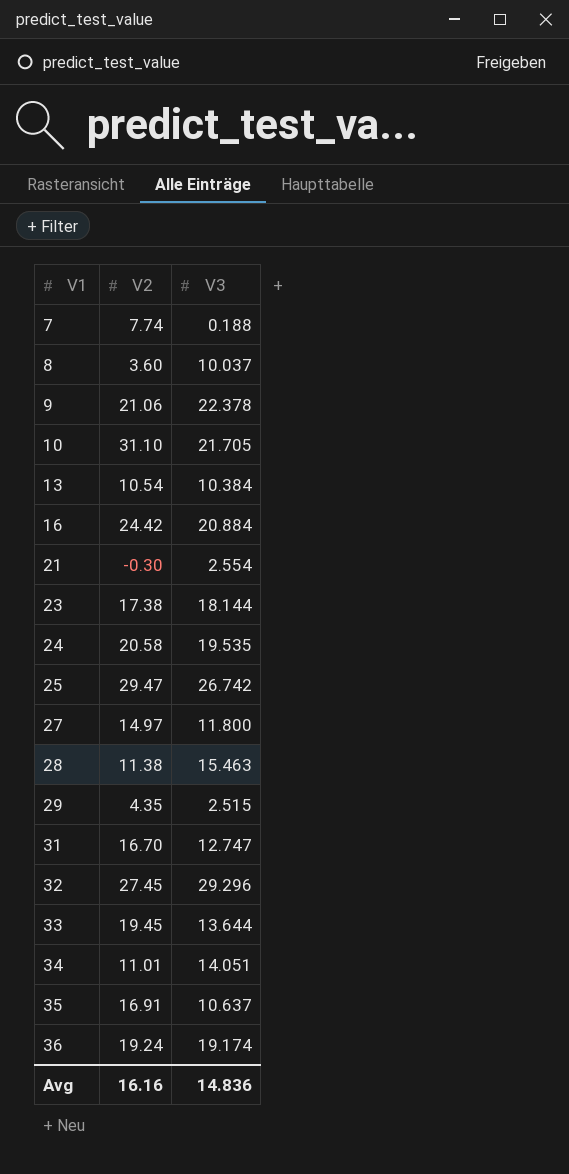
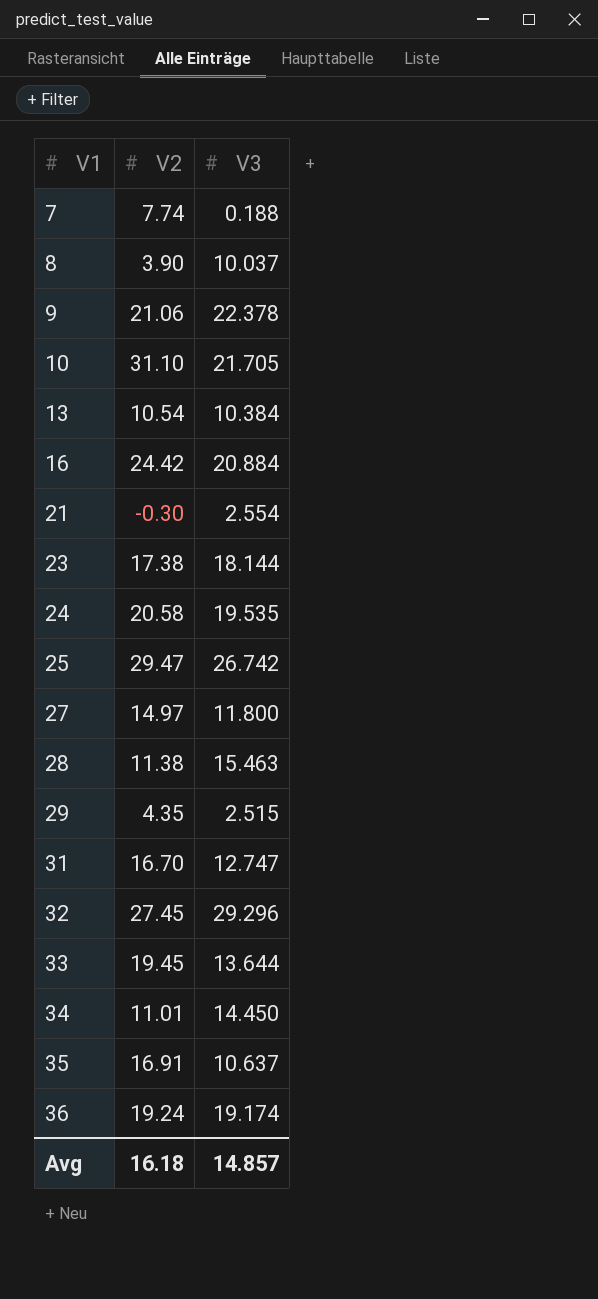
8 | V2: 3.60 -> 3.90
34 | V3: 14.051 -> 14.450
Avg | V2: 16.16 -> 16.18
Avg | V3: 14.836 -> 14.857

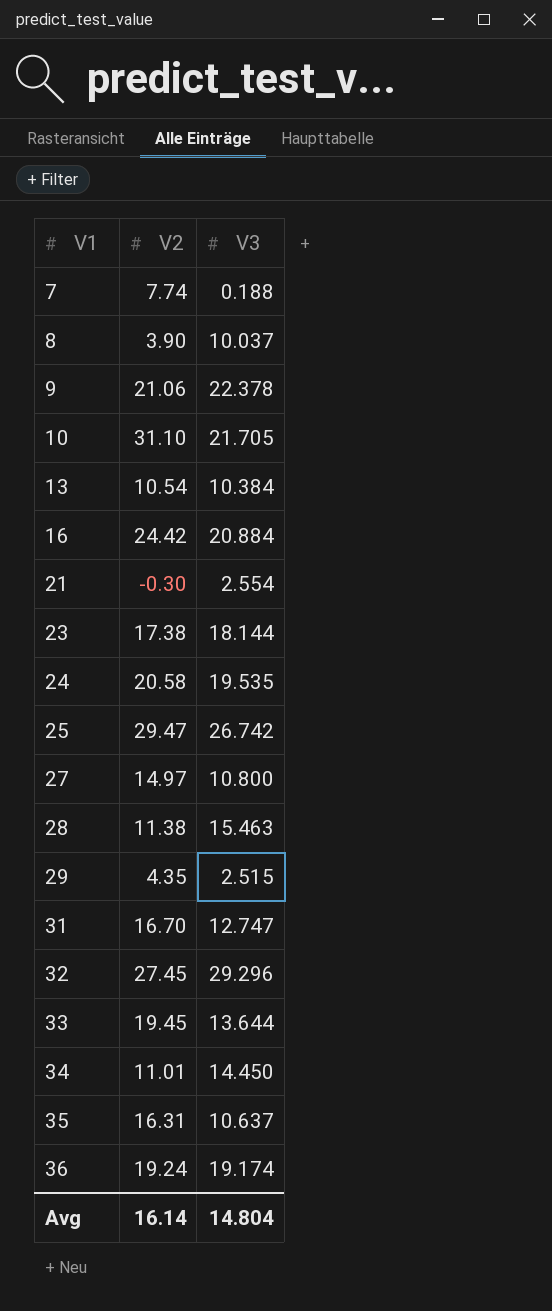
27 | V3: 11.800 -> 10.800
35 | V2: 16.91 -> 16.31
Avg | V2: 16.18 -> 16.14
Avg | V3: 14.857 -> 14.804

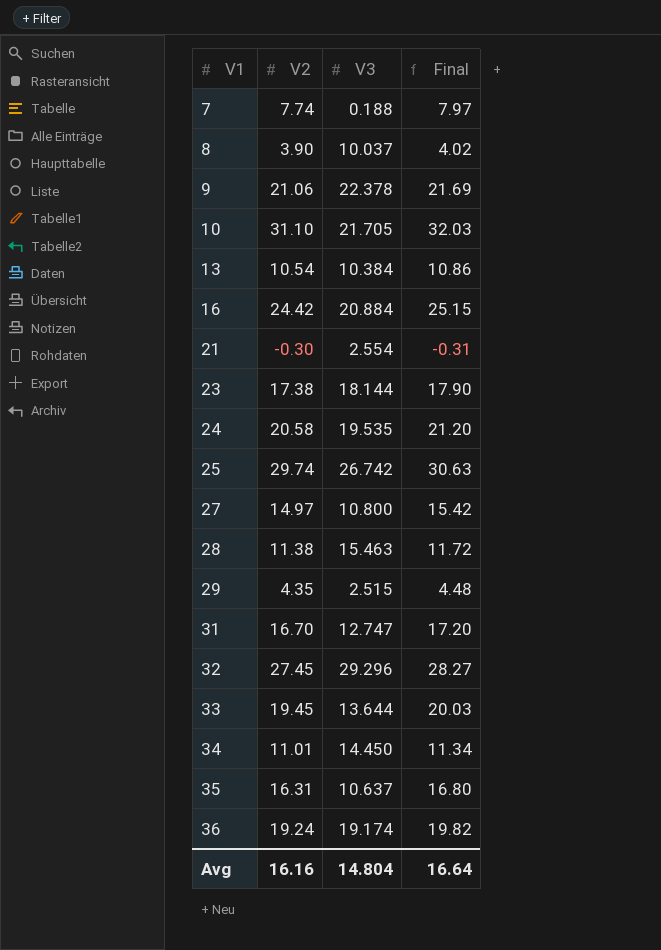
column Final | formula: none -> [V2] * 1.03
25 | V2: 29.47 -> 29.74
Avg | V2: 16.14 -> 16.16

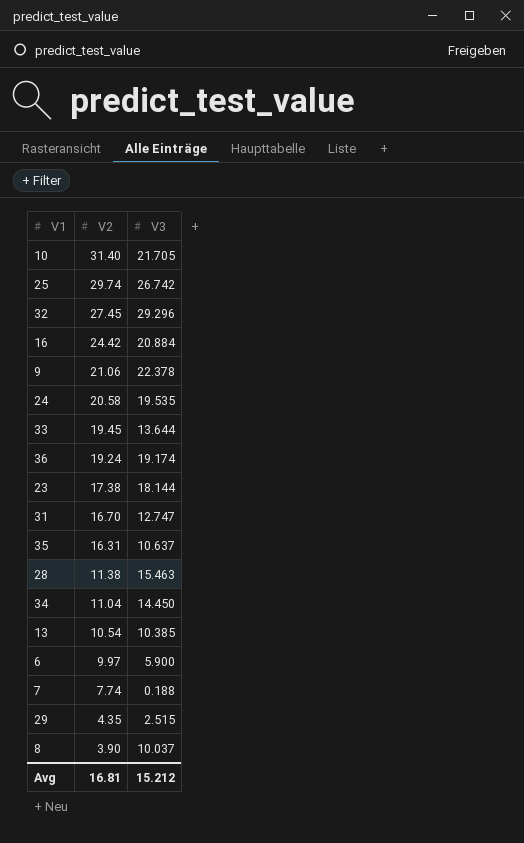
row order: V1 ascending -> V2 descending
column Final | formula: [V2] * 1.03 -> none
row 21: -0.30 | 2.554 | -0.31 -> none
row 27: 14.97 | 10.800 | 15.42 -> none
10 | V2: 31.10 -> 31.40
34 | V2: 11.01 -> 11.04
13 | V3: 10.384 -> 10.385
row 6: none -> 9.97 | 5.900
Avg | V2: 16.16 -> 16.81
Avg | V3: 14.804 -> 15.212

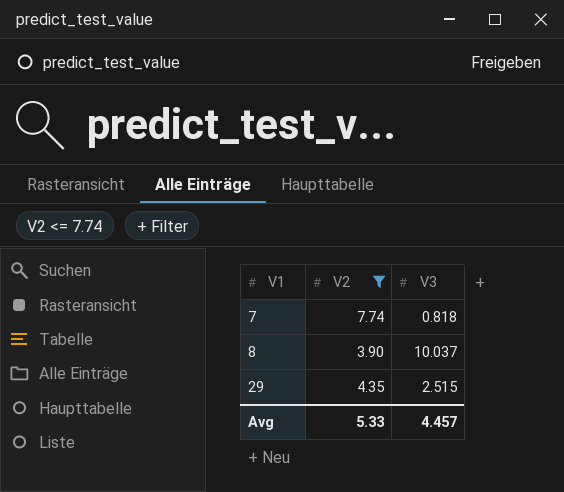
filter: none -> V2 <= 7.74
row order: V2 descending -> V1 ascending
7 | V3: 0.188 -> 0.818
Avg | V2: 16.81 -> 5.33
Avg | V3: 15.212 -> 4.457

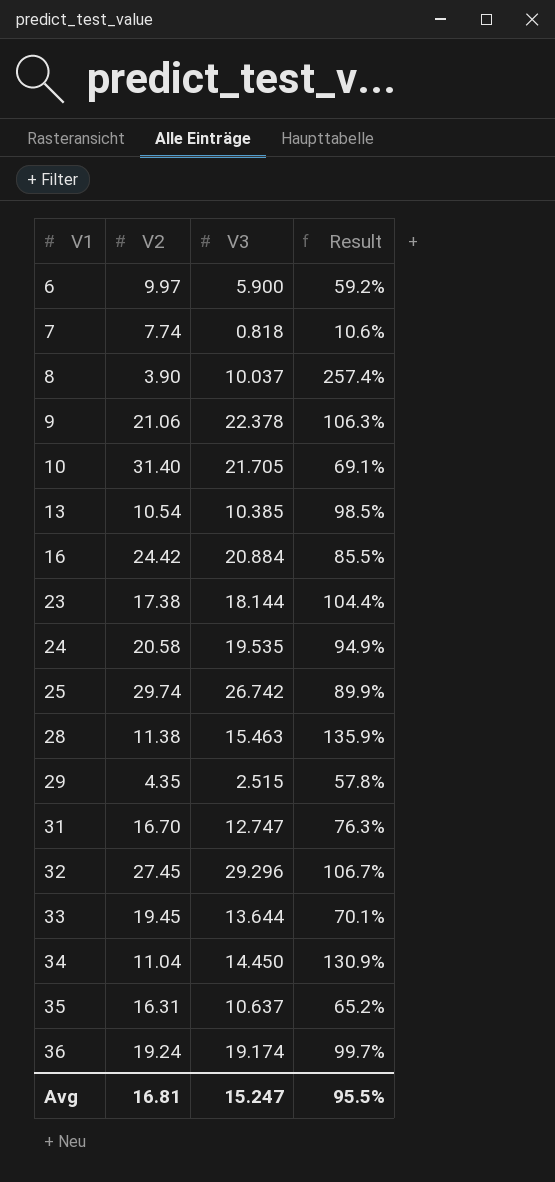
filter: V2 <= 7.74 -> none
column Result | formula: none -> [V3] / [V2]
Avg | V2: 5.33 -> 16.81
Avg | V3: 4.457 -> 15.247

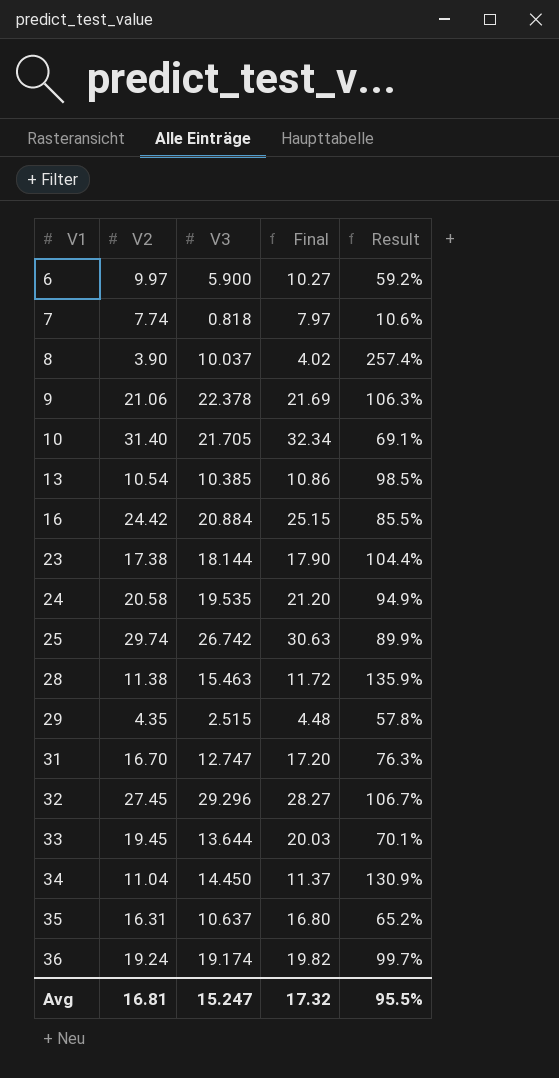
column Final | formula: none -> [V2] * 1.03

